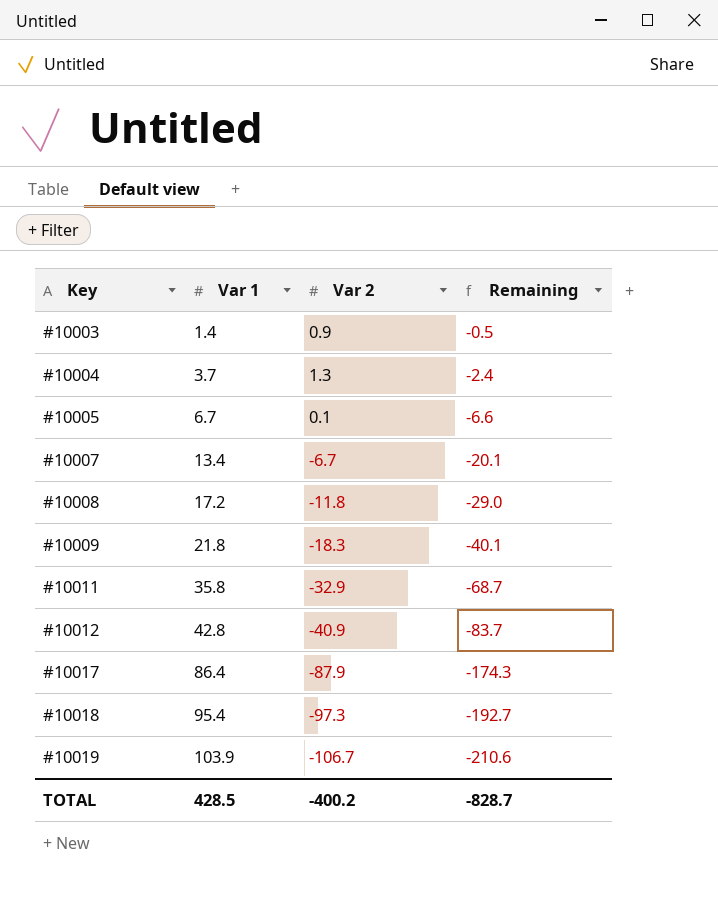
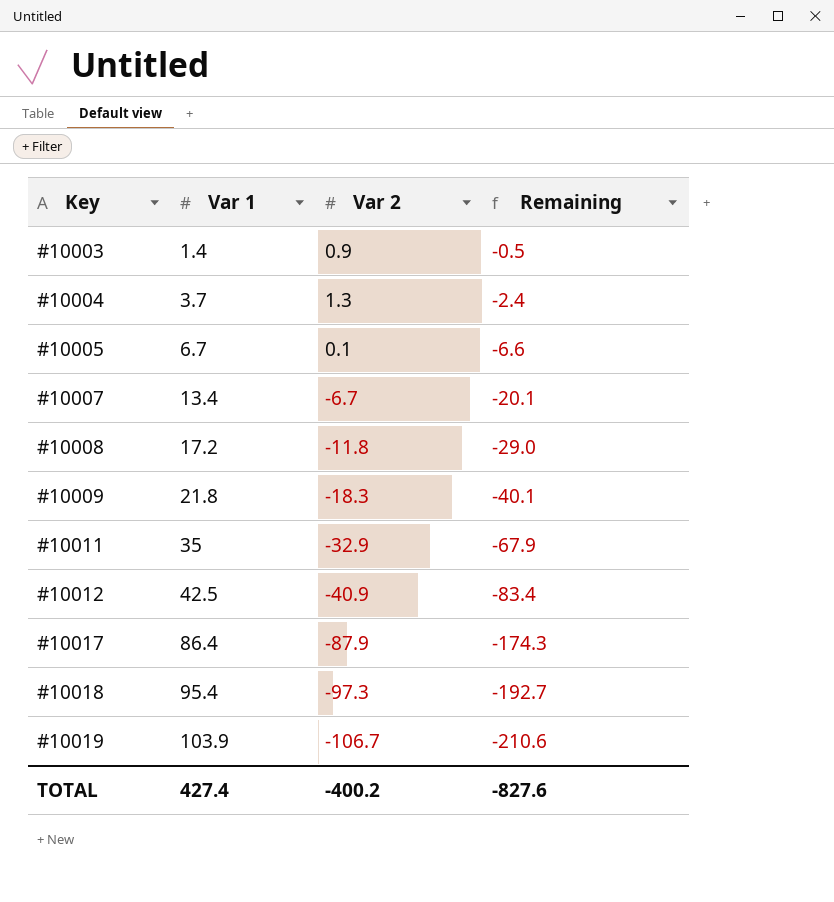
#10011 | Var 1: 35.8 -> 35
#10011 | Remaining: -68.7 -> -67.9
#10012 | Var 1: 42.8 -> 42.5
#10012 | Remaining: -83.7 -> -83.4
TOTAL | Var 1: 428.5 -> 427.4
TOTAL | Remaining: -828.7 -> -827.6

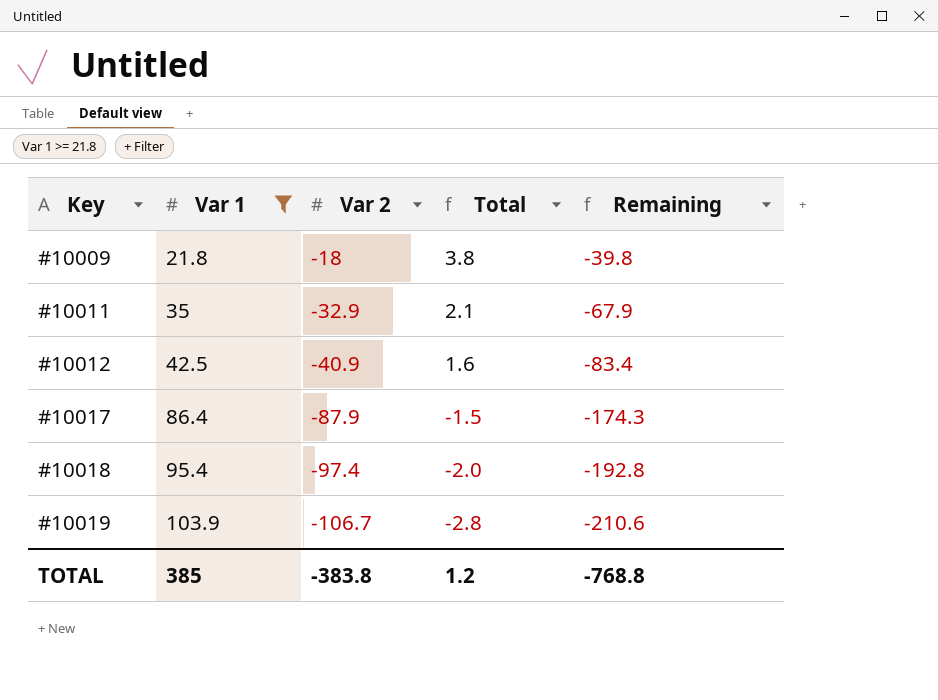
filter: none -> Var 1 >= 21.8
column Total | formula: none -> [Var 1] + [Var 2]
#10009 | Var 2: -18.3 -> -18
#10009 | Remaining: -40.1 -> -39.8
#10018 | Var 2: -97.3 -> -97.4
#10018 | Remaining: -192.7 -> -192.8
TOTAL | Var 1: 427.4 -> 385
TOTAL | Var 2: -400.2 -> -383.8
TOTAL | Remaining: -827.6 -> -768.8

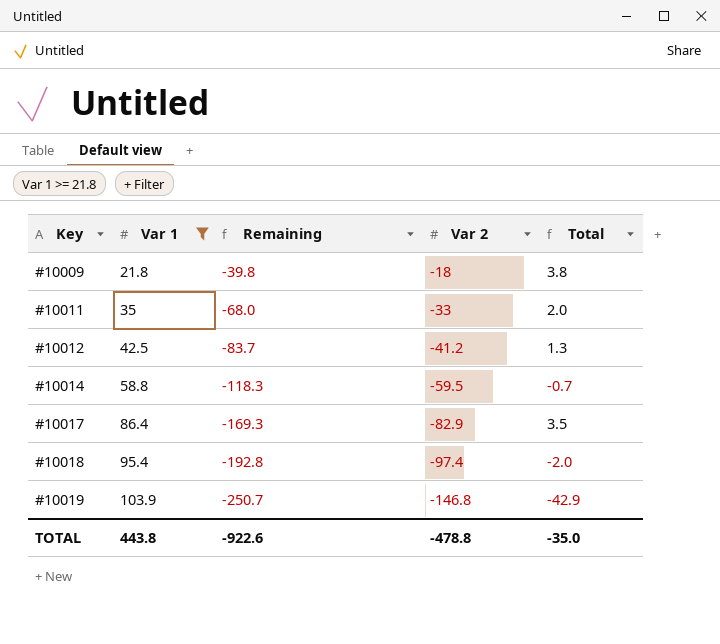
column Remaining | position: 5 -> 3
#10011 | Remaining: -67.9 -> -68.0
#10011 | Var 2: -32.9 -> -33
#10011 | Total: 2.1 -> 2.0
#10012 | Remaining: -83.4 -> -83.7
#10012 | Var 2: -40.9 -> -41.2
#10012 | Total: 1.6 -> 1.3
row #10014: none -> 58.8 | -118.3 | -59.5 | -0.7
#10017 | Remaining: -174.3 -> -169.3
#10017 | Var 2: -87.9 -> -82.9
#10017 | Total: -1.5 -> 3.5
#10019 | Remaining: -210.6 -> -250.7
#10019 | Var 2: -106.7 -> -146.8
#10019 | Total: -2.8 -> -42.9
TOTAL | Var 1: 385 -> 443.8
TOTAL | Remaining: -768.8 -> -922.6
TOTAL | Var 2: -383.8 -> -478.8
TOTAL | Total: 1.2 -> -35.0

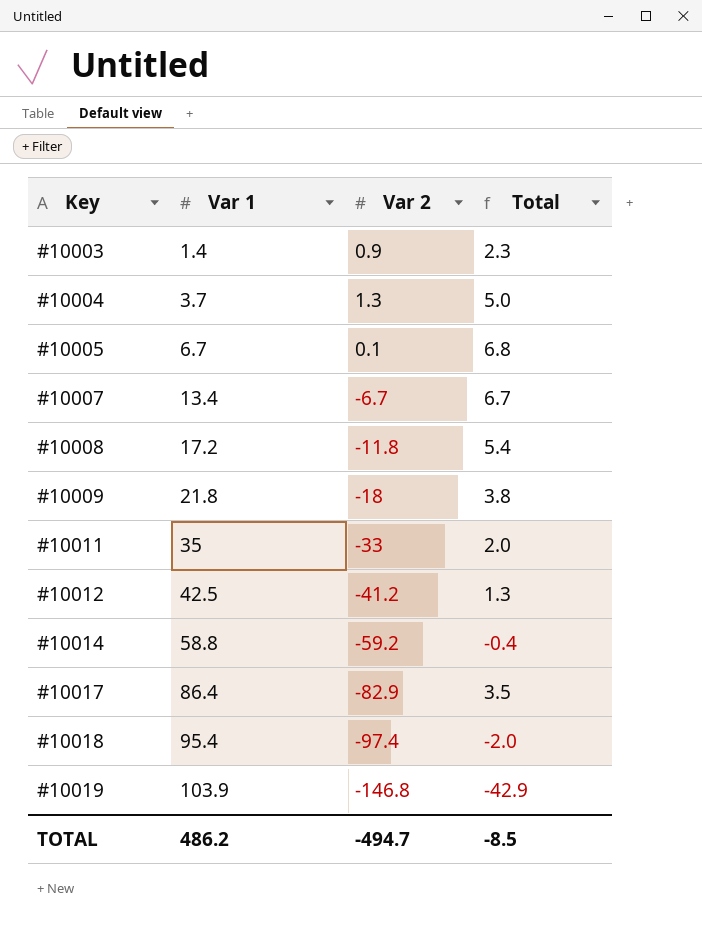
filter: Var 1 >= 21.8 -> none
column Remaining | formula: [Var 2] - [Var 1] -> none
#10014 | Var 2: -59.5 -> -59.2
#10014 | Total: -0.7 -> -0.4
TOTAL | Var 1: 443.8 -> 486.2
TOTAL | Var 2: -478.8 -> -494.7
TOTAL | Total: -35.0 -> -8.5

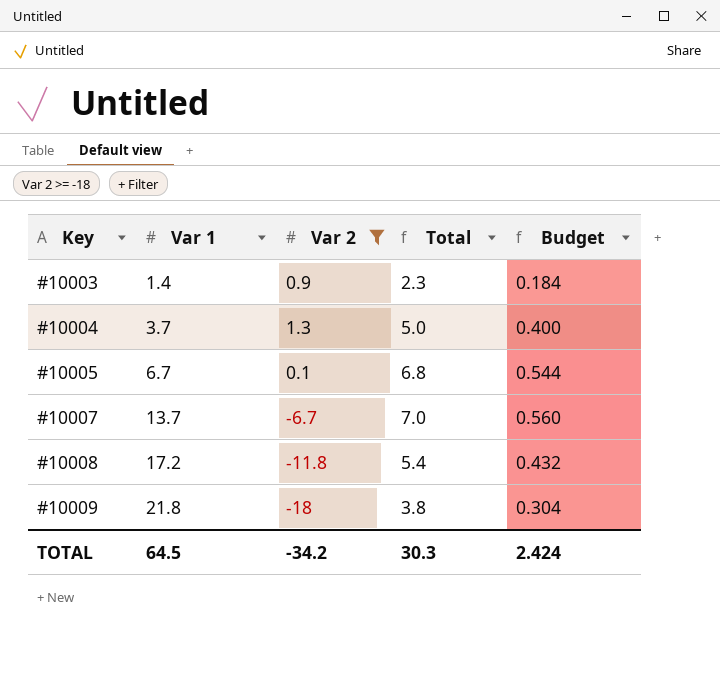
filter: none -> Var 2 >= -18
column Budget | formula: none -> [Total] * 0.08
#10007 | Var 1: 13.4 -> 13.7
#10007 | Total: 6.7 -> 7.0
TOTAL | Var 1: 486.2 -> 64.5
TOTAL | Var 2: -494.7 -> -34.2
TOTAL | Total: -8.5 -> 30.3

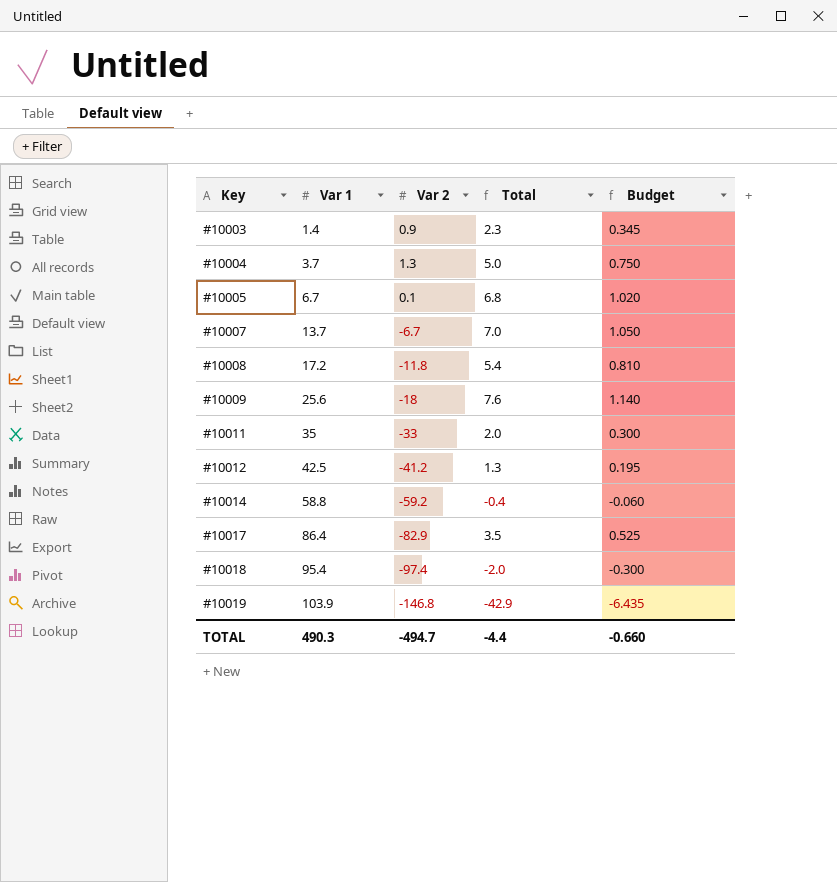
filter: Var 2 >= -18 -> none
column Budget | formula: [Total] * 0.08 -> [Total] * 0.15
#10009 | Var 1: 21.8 -> 25.6
#10009 | Total: 3.8 -> 7.6
TOTAL | Var 1: 64.5 -> 490.3
TOTAL | Var 2: -34.2 -> -494.7
TOTAL | Total: 30.3 -> -4.4
TOTAL | Budget: 2.424 -> -0.660

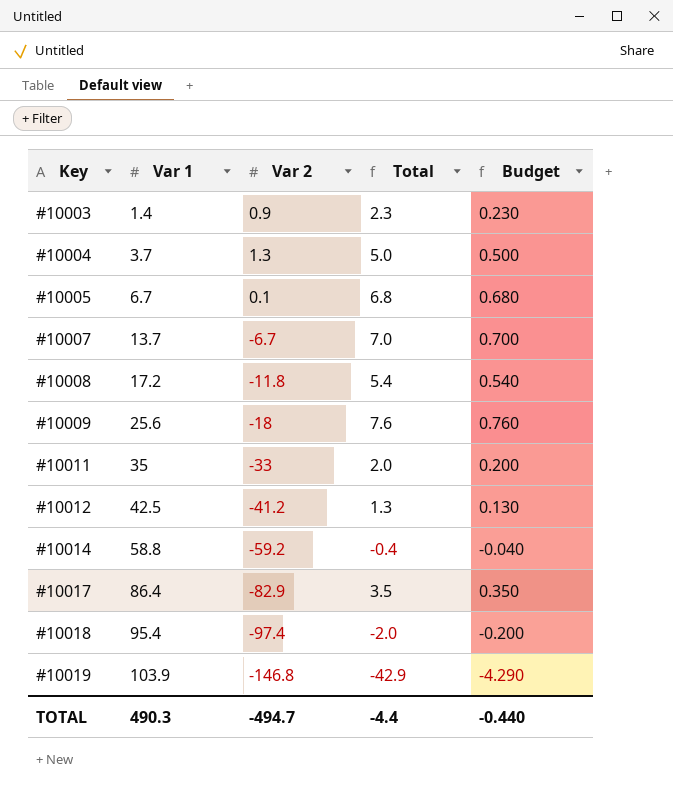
column Budget | formula: [Total] * 0.15 -> [Total] * 0.1
TOTAL | Budget: -0.660 -> -0.440

